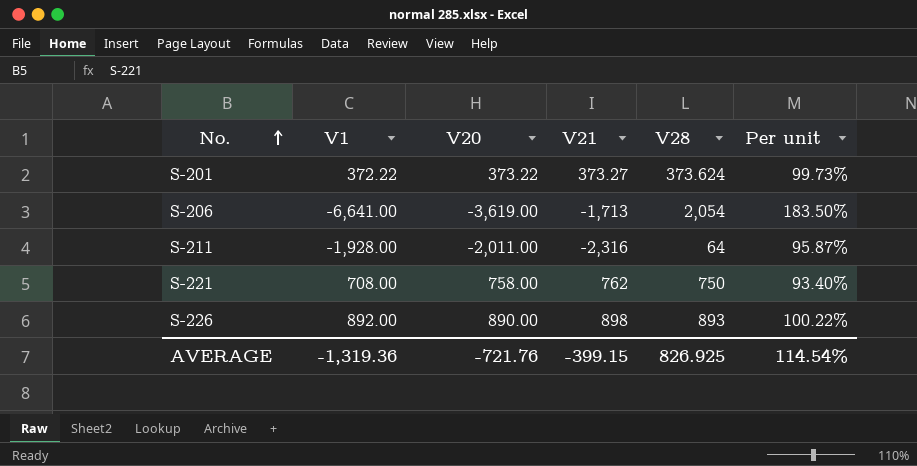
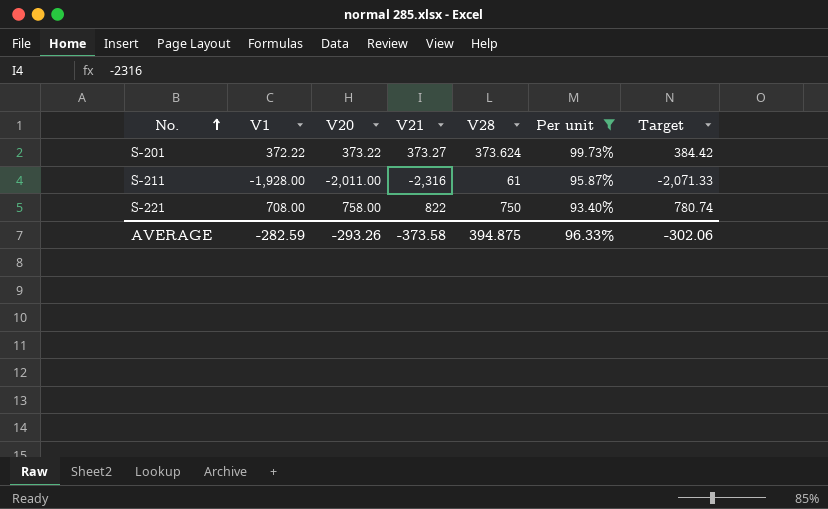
filter: none -> Per unit <= 99.73%
column Target | formula: none -> [V20] * 1.03
S-211 | V28: 64 -> 61
S-221 | V21: 762 -> 822
AVERAGE | V1: -1,319.36 -> -282.59
AVERAGE | V20: -721.76 -> -293.26
AVERAGE | V21: -399.15 -> -373.58
AVERAGE | V28: 826.925 -> 394.875
AVERAGE | Per unit: 114.54% -> 96.33%

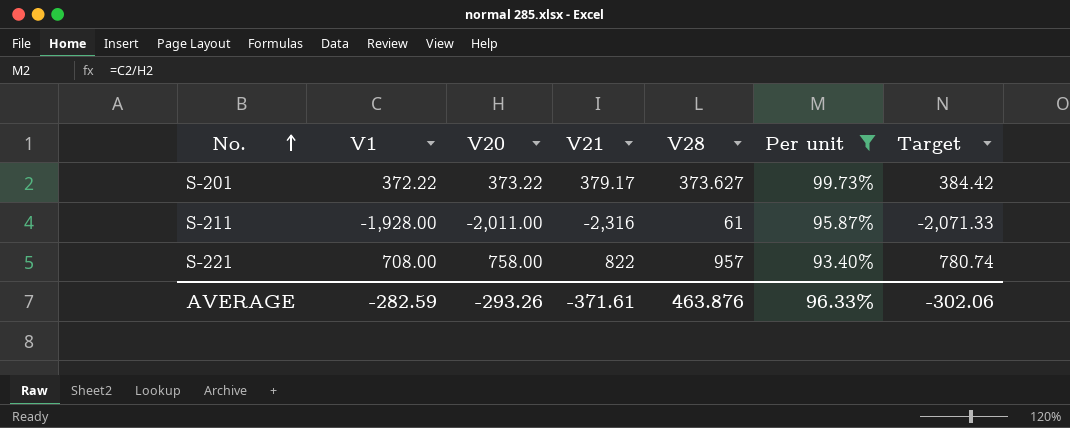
S-201 | V21: 373.27 -> 379.17
S-201 | V28: 373.624 -> 373.627
S-221 | V28: 750 -> 957
AVERAGE | V21: -373.58 -> -371.61
AVERAGE | V28: 394.875 -> 463.876

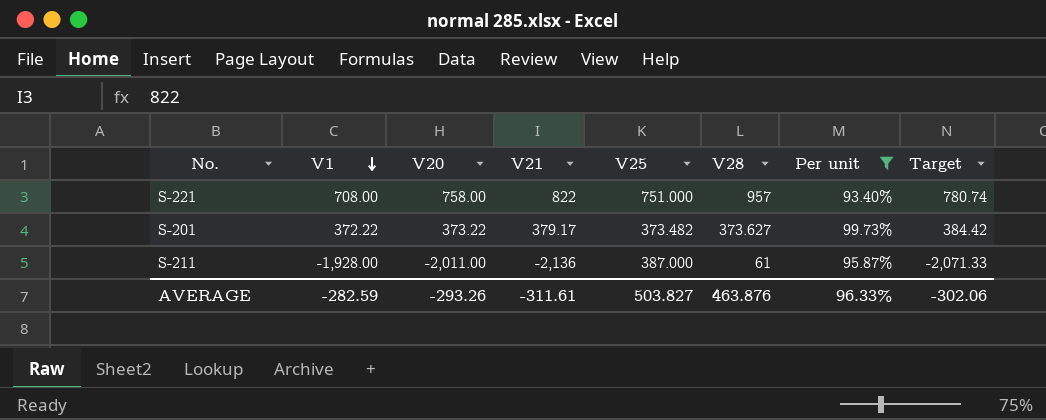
row order: No. ascending -> V1 descending
column V25 | position: none -> 5
S-211 | V21: -2,316 -> -2,136
AVERAGE | V21: -371.61 -> -311.61

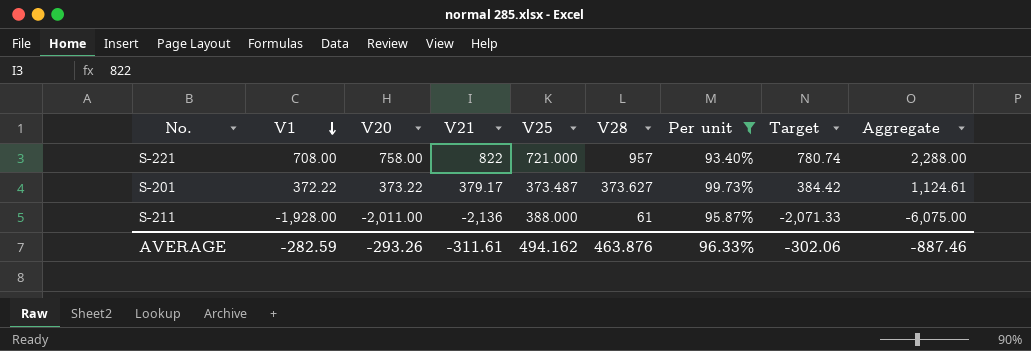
column Aggregate | formula: none -> [V1] + [V20] + [V21]
S-221 | V25: 751.000 -> 721.000
S-201 | V25: 373.482 -> 373.487
S-211 | V25: 387.000 -> 388.000
AVERAGE | V25: 503.827 -> 494.162

